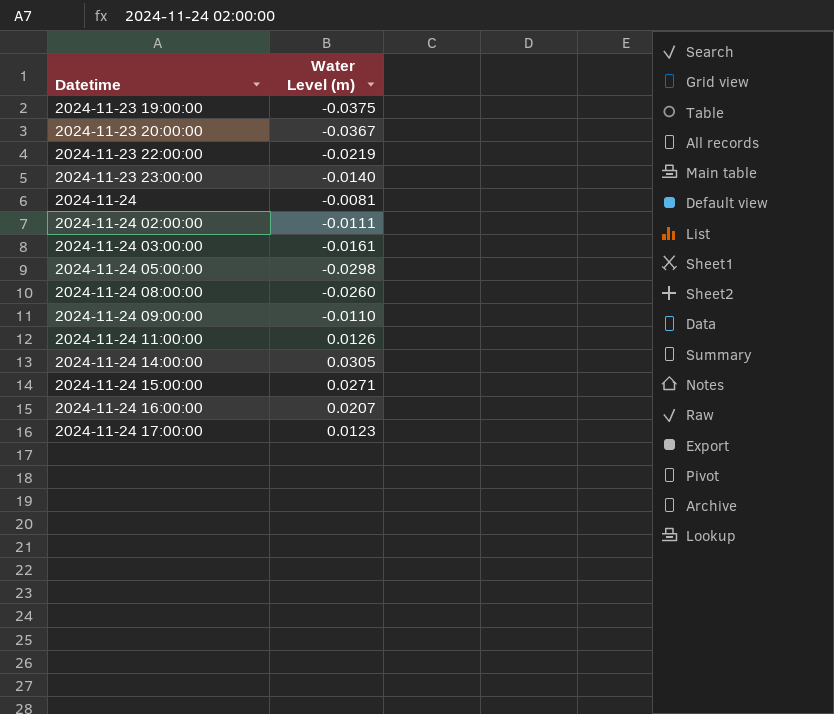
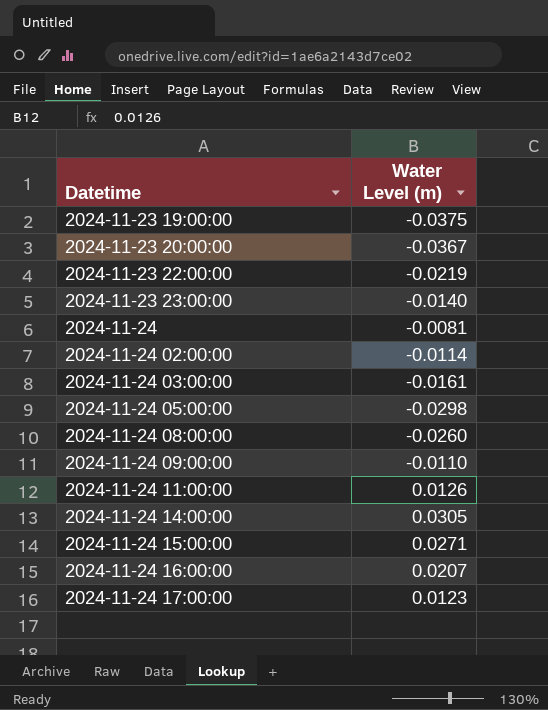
2024-11-24 02:00:00 | Water Level (m): -0.0111 -> -0.0114

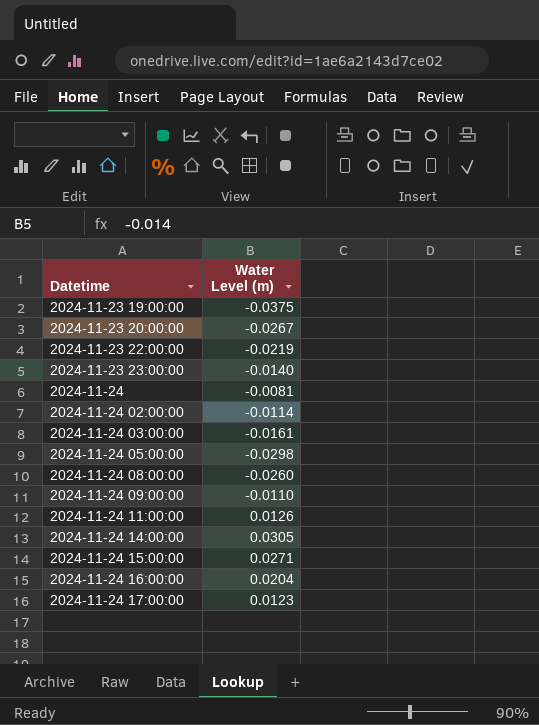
2024-11-23 20:00:00 | Water Level (m): -0.0367 -> -0.0267
2024-11-24 16:00:00 | Water Level (m): 0.0207 -> 0.0204

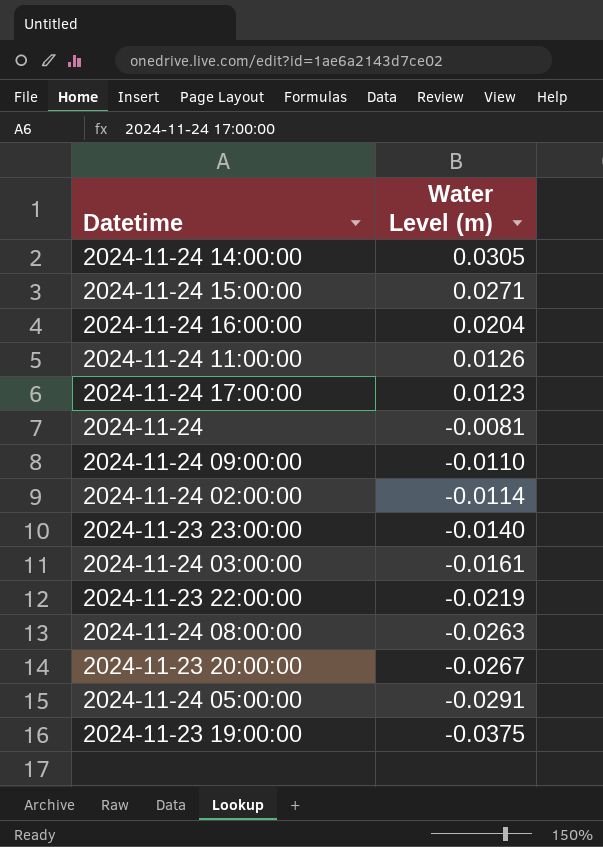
row order: Datetime ascending -> Water Level (m) descending
2024-11-24 08:00:00 | Water Level (m): -0.0260 -> -0.0263
2024-11-24 05:00:00 | Water Level (m): -0.0298 -> -0.0291

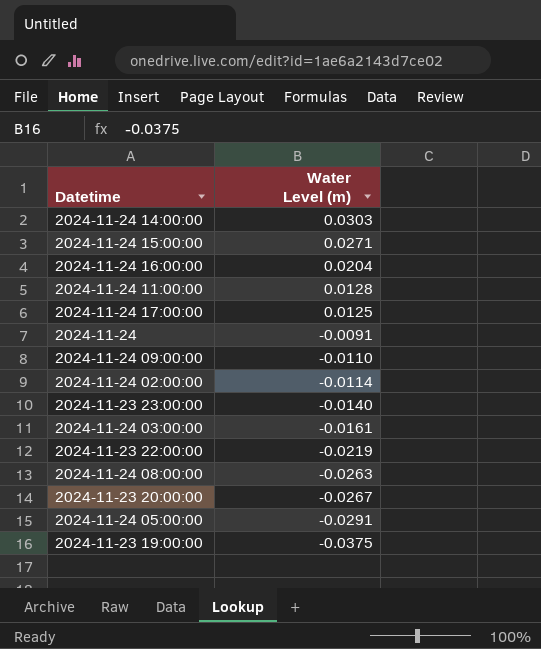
2024-11-24 14:00:00 | Water Level (m): 0.0305 -> 0.0303
2024-11-24 11:00:00 | Water Level (m): 0.0126 -> 0.0128
2024-11-24 17:00:00 | Water Level (m): 0.0123 -> 0.0125
2024-11-24 | Water Level (m): -0.0081 -> -0.0091

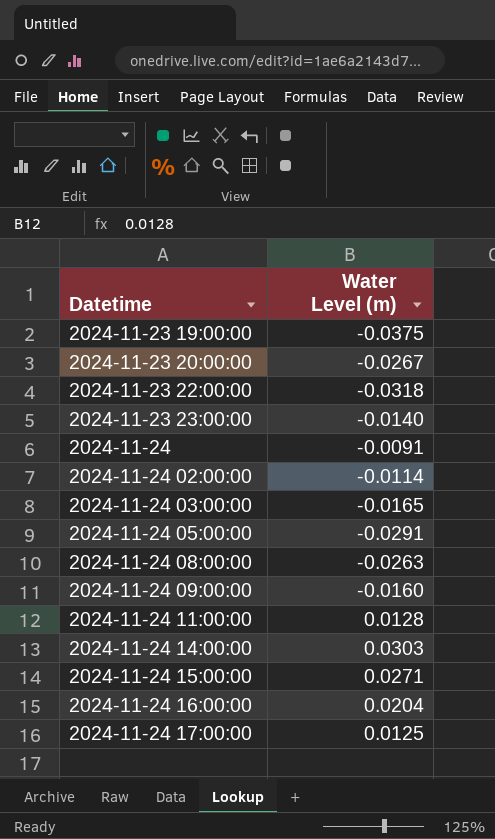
row order: Water Level (m) descending -> Datetime ascending
2024-11-23 22:00:00 | Water Level (m): -0.0219 -> -0.0318
2024-11-24 03:00:00 | Water Level (m): -0.0161 -> -0.0165
2024-11-24 09:00:00 | Water Level (m): -0.0110 -> -0.0160

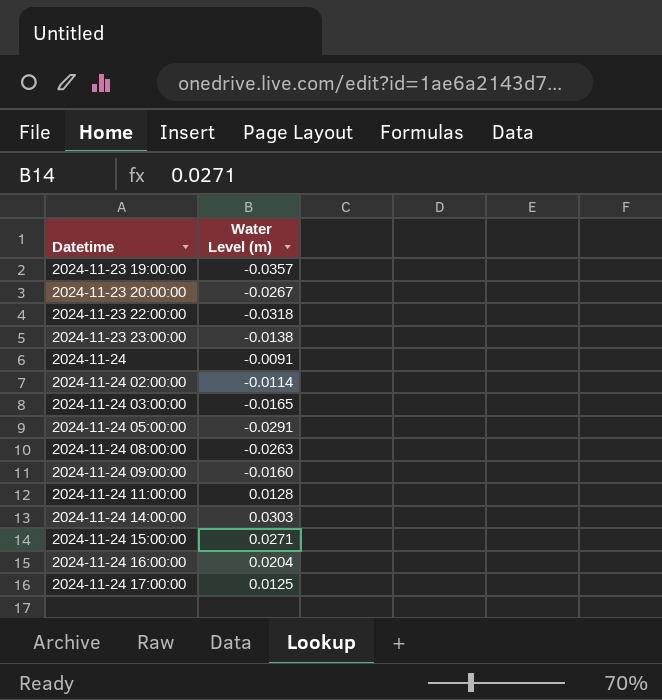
2024-11-23 19:00:00 | Water Level (m): -0.0375 -> -0.0357
2024-11-23 23:00:00 | Water Level (m): -0.0140 -> -0.0138

